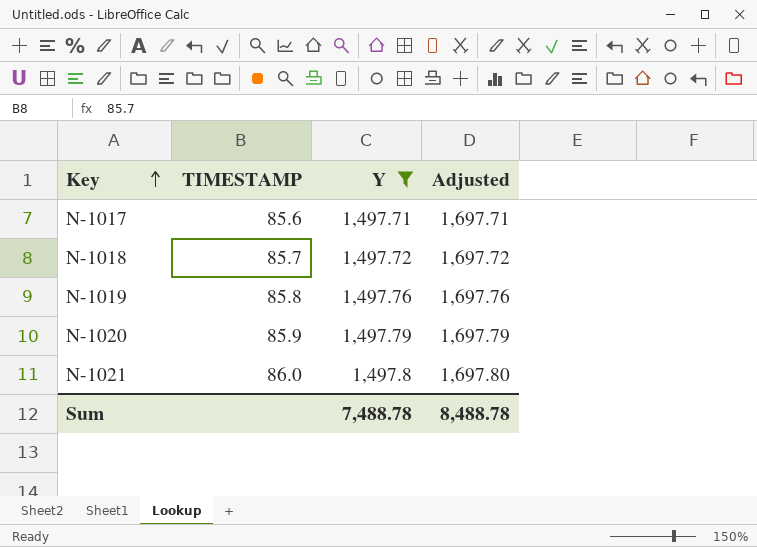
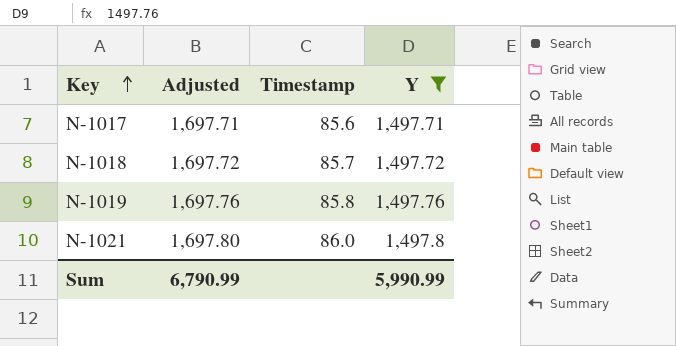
column Adjusted | position: 4 -> 2
column name: TIMESTAMP -> Timestamp
row N-1020: 85.9 | 1,497.79 | 1,697.79 -> none
Sum | Adjusted: 8,488.78 -> 6,790.99
Sum | Y: 7,488.78 -> 5,990.99

